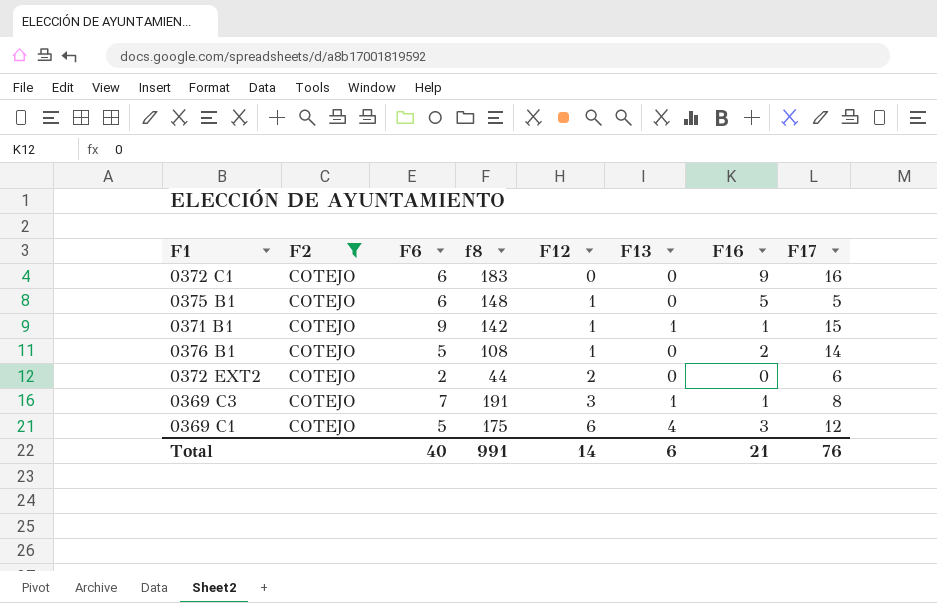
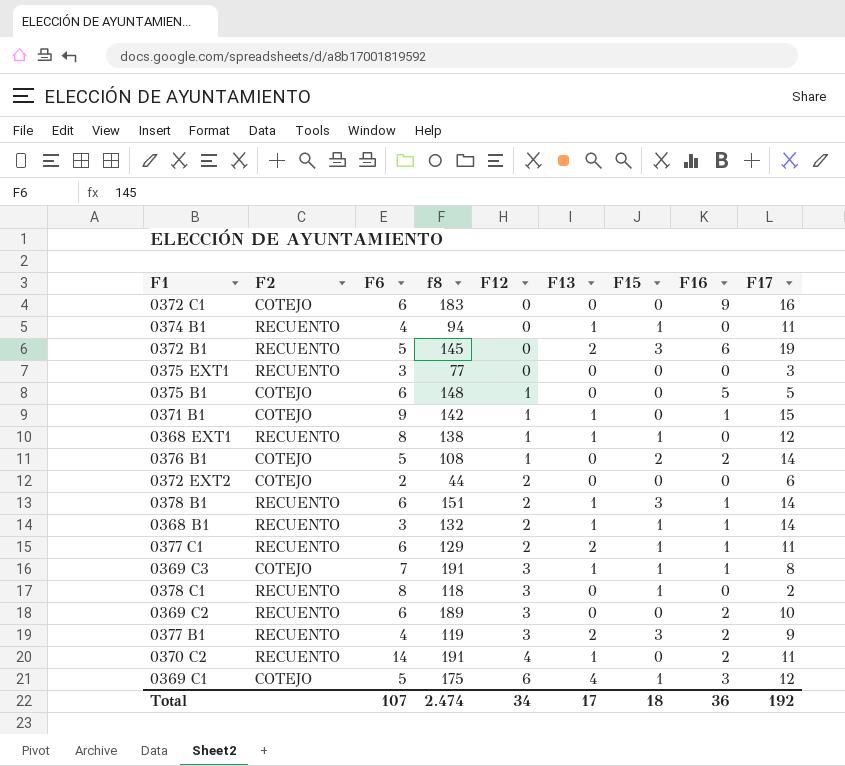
filter: F2 = COTEJO -> none
column F15 | position: none -> 7
Total | F6: 40 -> 107
Total | f8: 991 -> 2.474
Total | F12: 14 -> 34
Total | F13: 6 -> 17
Total | F16: 21 -> 36
Total | F17: 76 -> 192

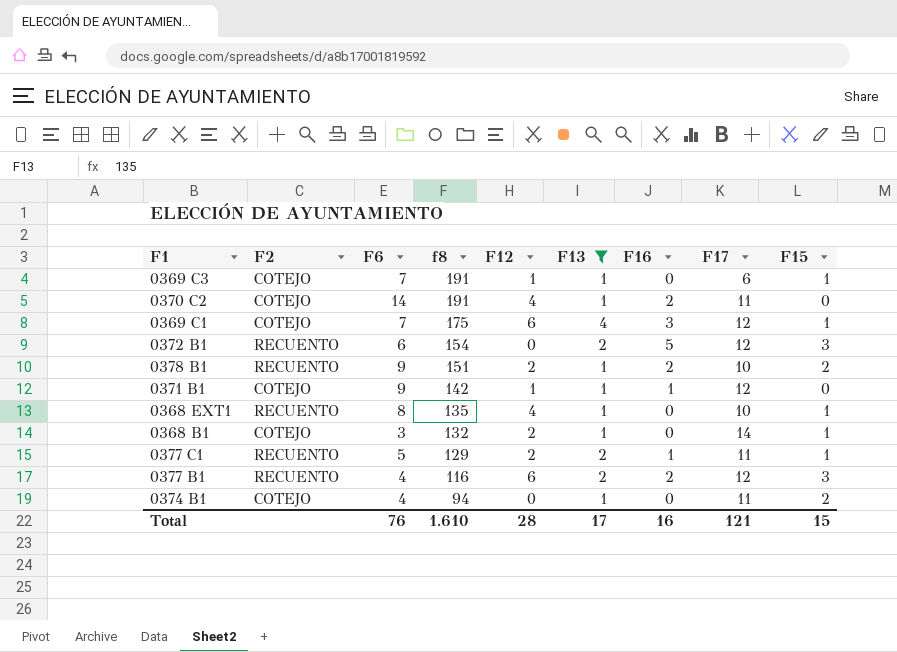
filter: none -> F13 != 0
row order: F12 ascending -> f8 descending
column F15 | position: 7 -> 9
0369 C3 | F12: 3 -> 1
0369 C3 | F16: 1 -> 0
0369 C3 | F17: 8 -> 6
0370 C2 | F2: RECUENTO -> COTEJO
0369 C1 | F6: 5 -> 7
0372 B1 | F6: 5 -> 6
0372 B1 | f8: 145 -> 154
0372 B1 | F16: 6 -> 5
0372 B1 | F17: 19 -> 12
0378 B1 | F6: 6 -> 9
0378 B1 | F16: 1 -> 2
0378 B1 | F17: 14 -> 10
0378 B1 | F15: 3 -> 2
0371 B1 | F17: 15 -> 12
0368 EXT1 | f8: 138 -> 135
0368 EXT1 | F12: 1 -> 4
0368 EXT1 | F17: 12 -> 10
0368 B1 | F2: RECUENTO -> COTEJO
0368 B1 | F16: 1 -> 0
0377 C1 | F6: 6 -> 5
0377 B1 | f8: 119 -> 116
0377 B1 | F12: 3 -> 6
0377 B1 | F17: 9 -> 12
0374 B1 | F2: RECUENTO -> COTEJO
0374 B1 | F15: 1 -> 2
Total | F6: 107 -> 76
Total | f8: 2.474 -> 1.610
Total | F12: 34 -> 28
Total | F16: 36 -> 16
Total | F17: 192 -> 121
Total | F15: 18 -> 15

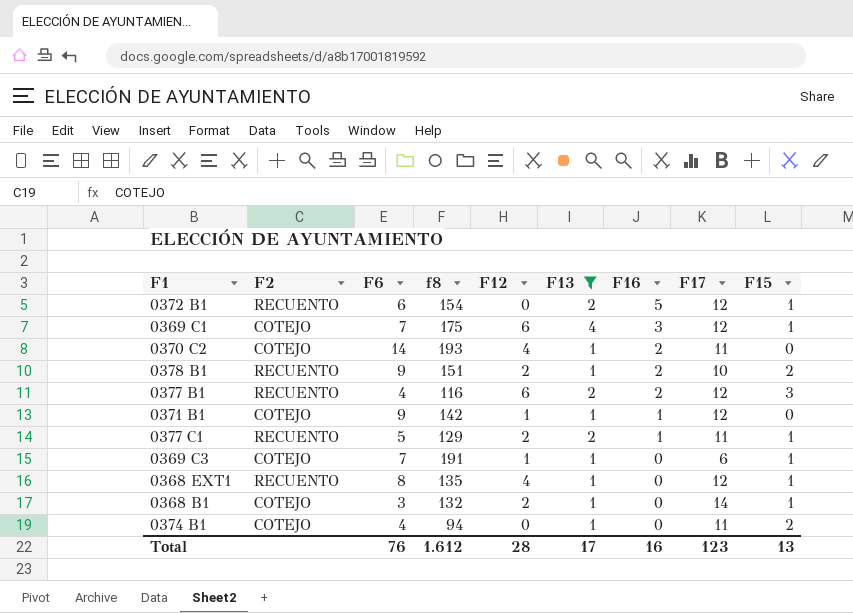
row order: f8 descending -> F16 descending
0372 B1 | F15: 3 -> 1
0370 C2 | f8: 191 -> 193
0368 EXT1 | F17: 10 -> 12
Total | f8: 1.610 -> 1.612
Total | F17: 121 -> 123
Total | F15: 15 -> 13

